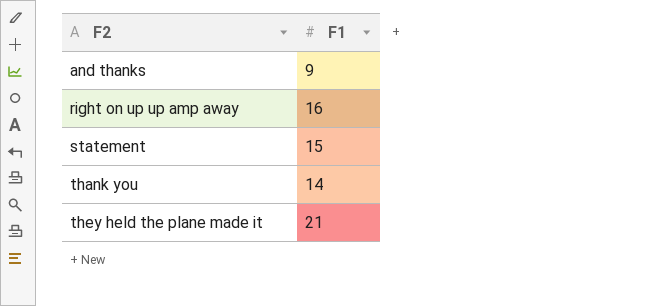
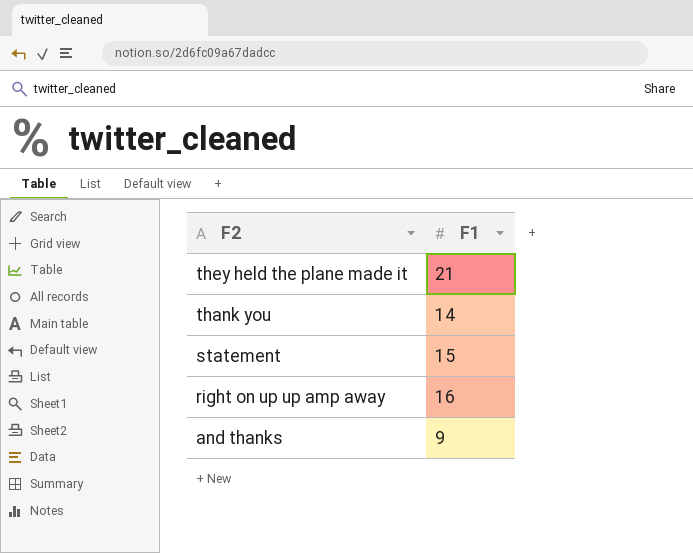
row order: F2 ascending -> F2 descending

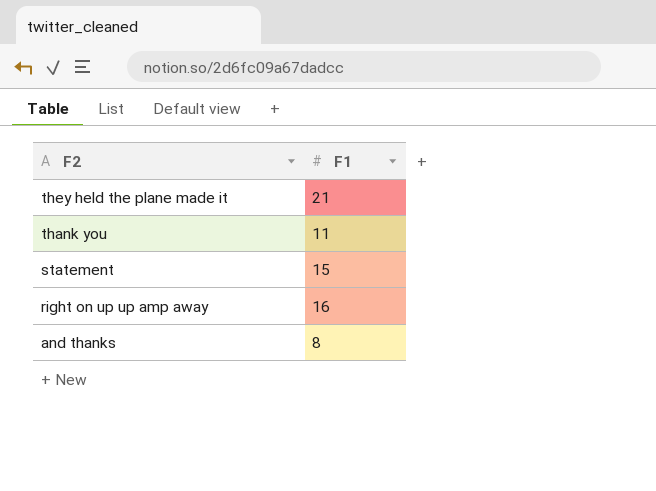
thank you | F1: 14 -> 11
and thanks | F1: 9 -> 8

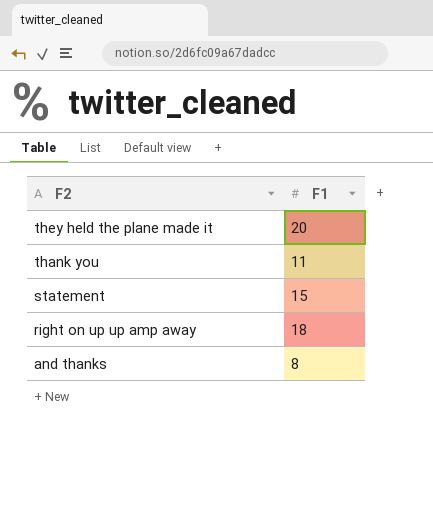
they held the plane made it | F1: 21 -> 20
right on up up amp away | F1: 16 -> 18

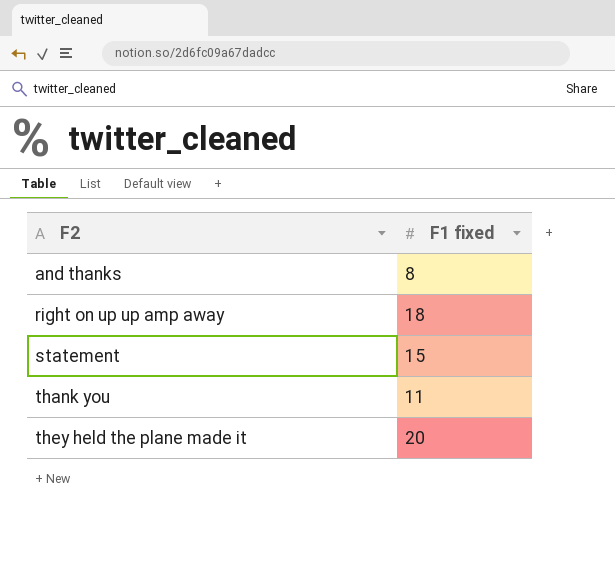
row order: F2 descending -> F2 ascending
column name: F1 -> F1 fixed

